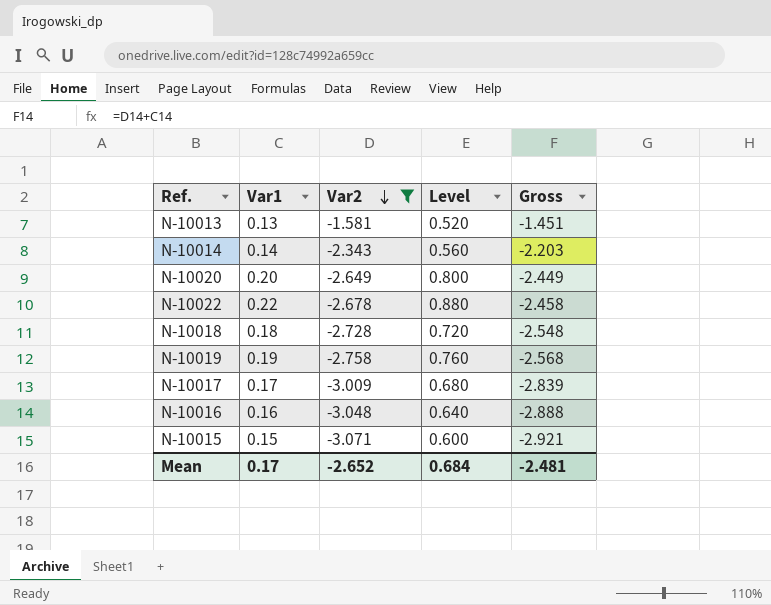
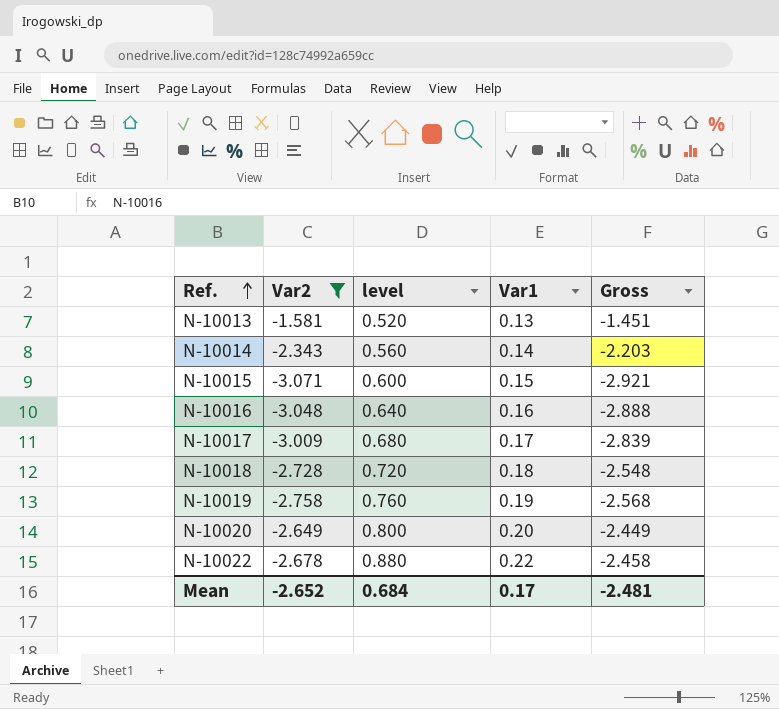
row order: Var2 descending -> Ref. ascending
column name: Level -> level
column Var1 | position: 2 -> 4

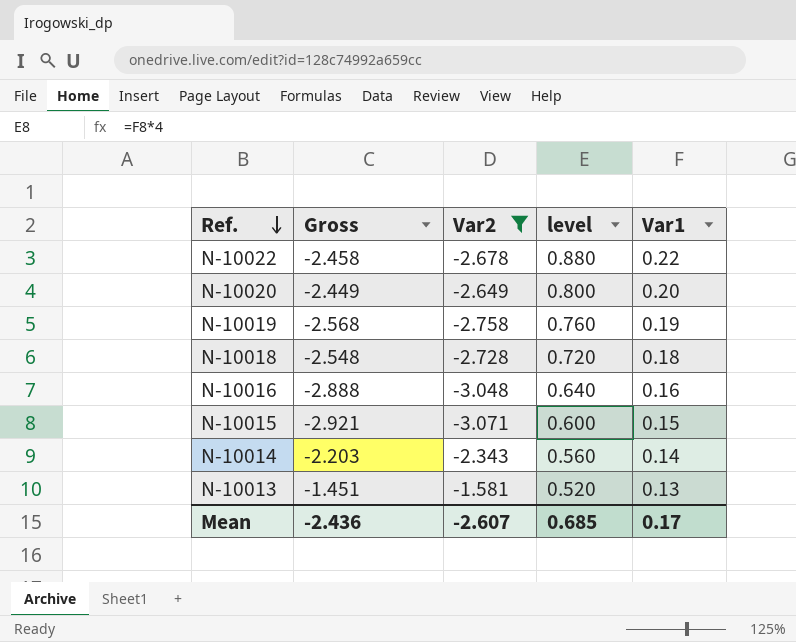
row order: Ref. ascending -> Ref. descending
column Gross | position: 5 -> 2
row N-10017: -3.009 | 0.680 | 0.17 | -2.839 -> none
Mean | Gross: -2.481 -> -2.436
Mean | Var2: -2.652 -> -2.607
Mean | level: 0.684 -> 0.685

